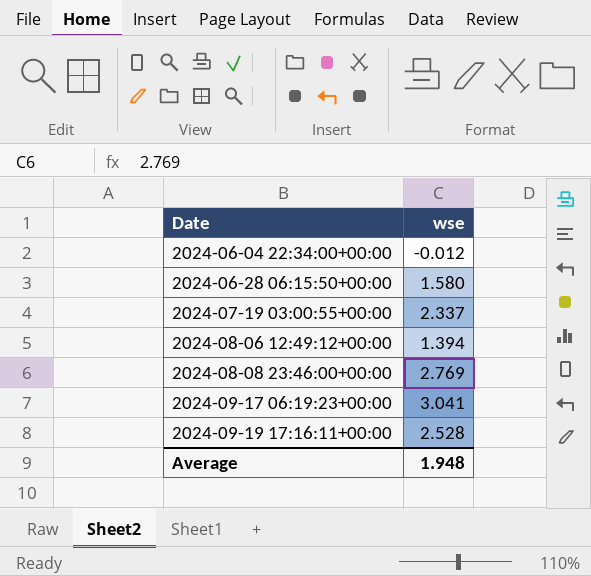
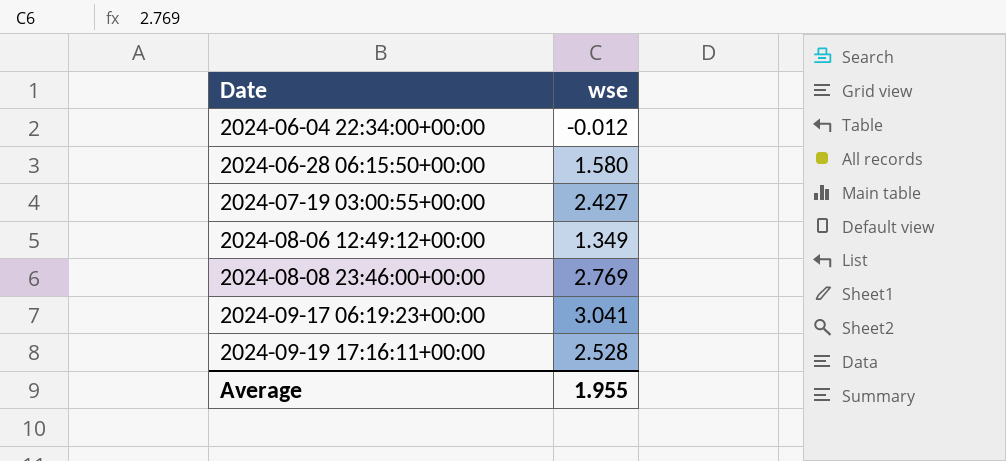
2024-07-19 03:00:55+00:00 | wse: 2.337 -> 2.427
2024-08-06 12:49:12+00:00 | wse: 1.394 -> 1.349
Average | wse: 1.948 -> 1.955

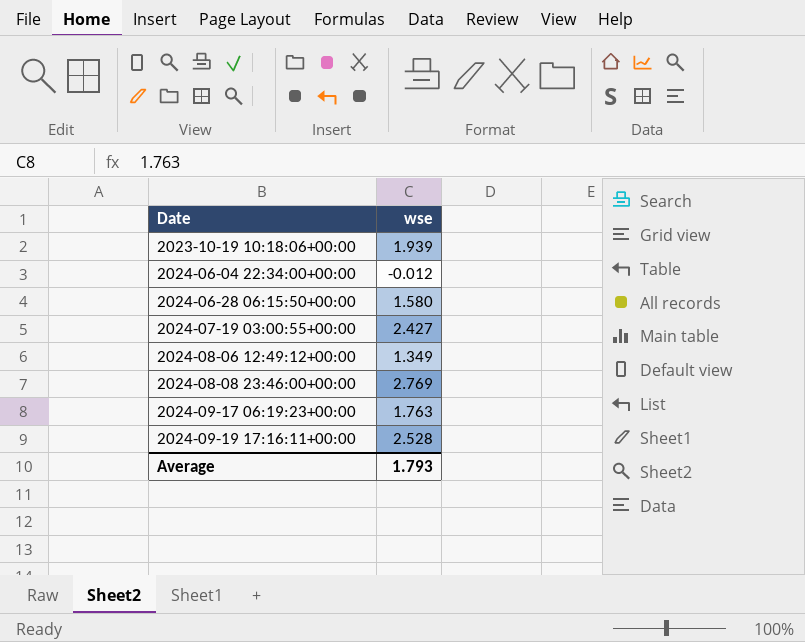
row 2023-10-19 10:18:06+00:00: none -> 1.939
2024-09-17 06:19:23+00:00 | wse: 3.041 -> 1.763
Average | wse: 1.955 -> 1.793

